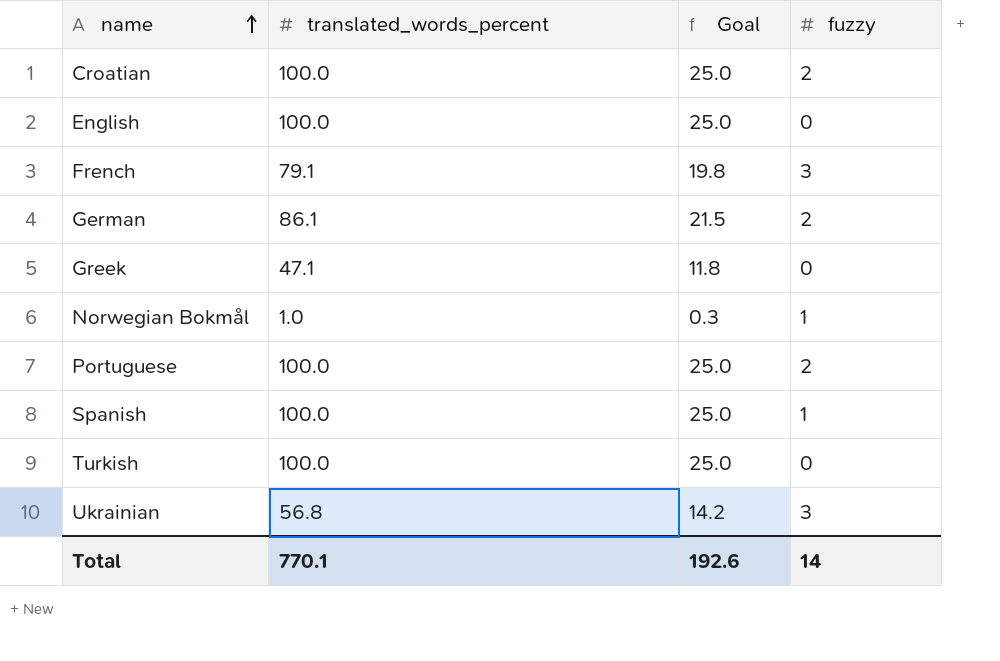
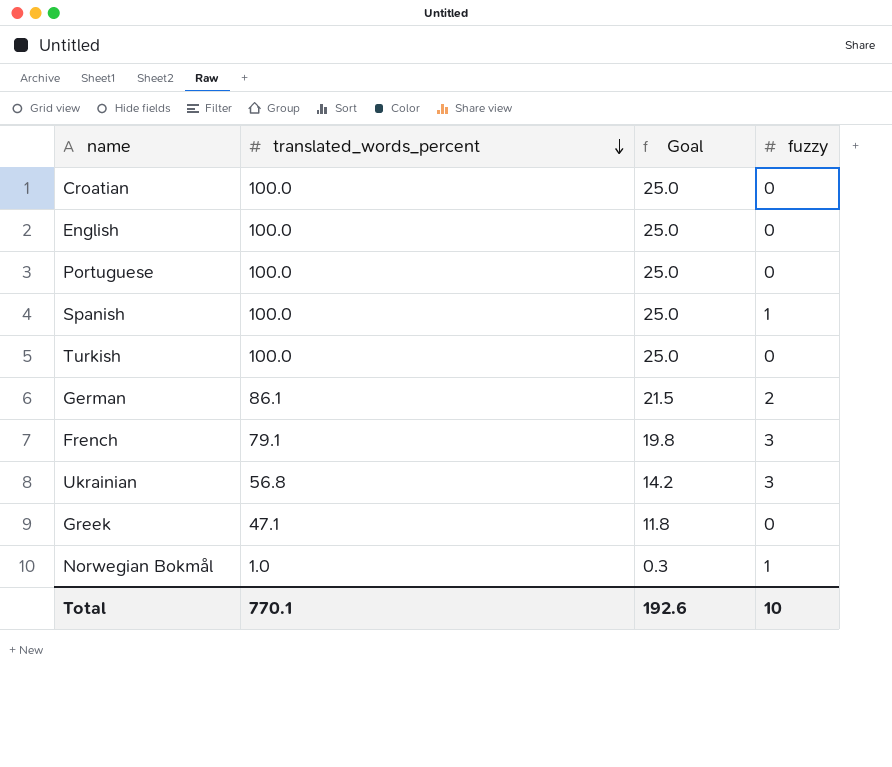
row order: name ascending -> translated_words_percent descending
Croatian | fuzzy: 2 -> 0
Portuguese | fuzzy: 2 -> 0
Total | fuzzy: 14 -> 10

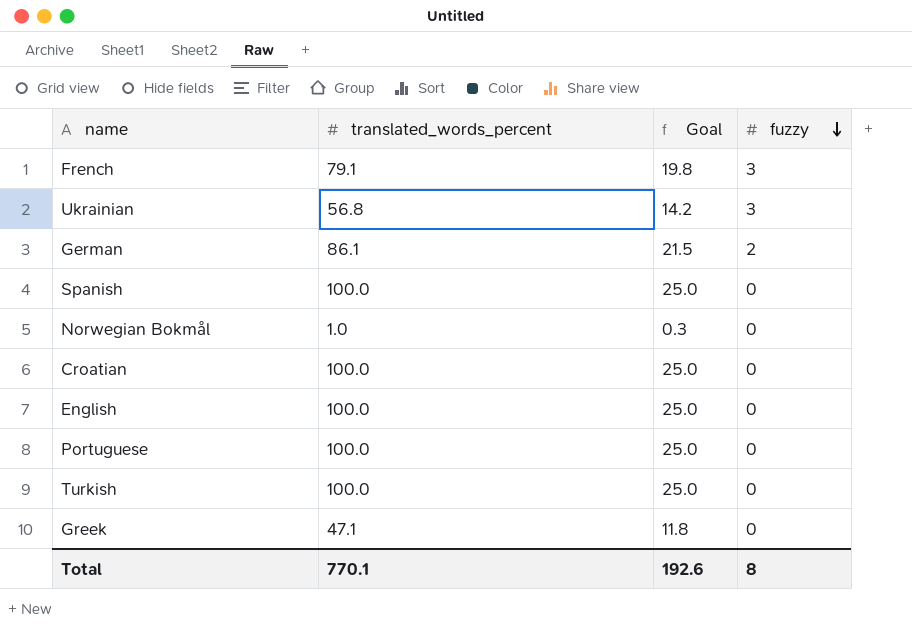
row order: translated_words_percent descending -> fuzzy descending
Spanish | fuzzy: 1 -> 0
Norwegian Bokmål | fuzzy: 1 -> 0
Total | fuzzy: 10 -> 8

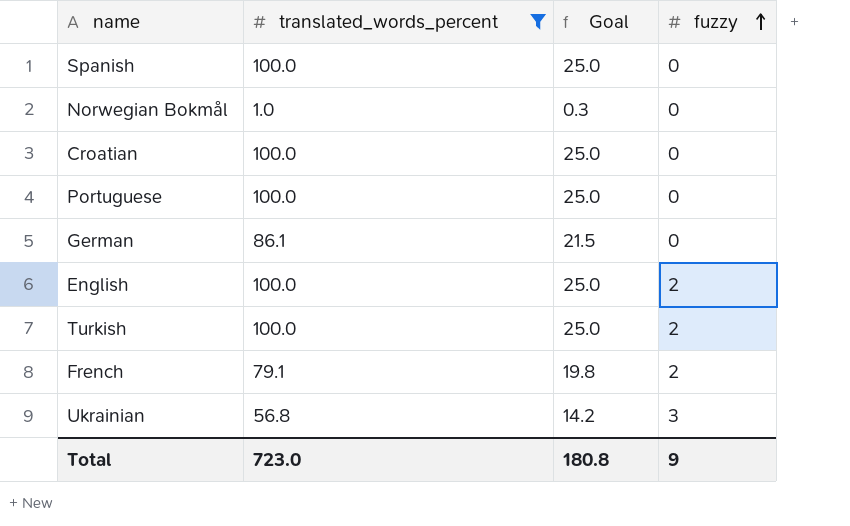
filter: none -> translated_words_percent != 47.1
row order: fuzzy descending -> fuzzy ascending
German | fuzzy: 2 -> 0
English | fuzzy: 0 -> 2
Turkish | fuzzy: 0 -> 2
French | fuzzy: 3 -> 2
Total | translated_words_percent: 770.1 -> 723.0
Total | Goal: 192.6 -> 180.8
Total | fuzzy: 8 -> 9

